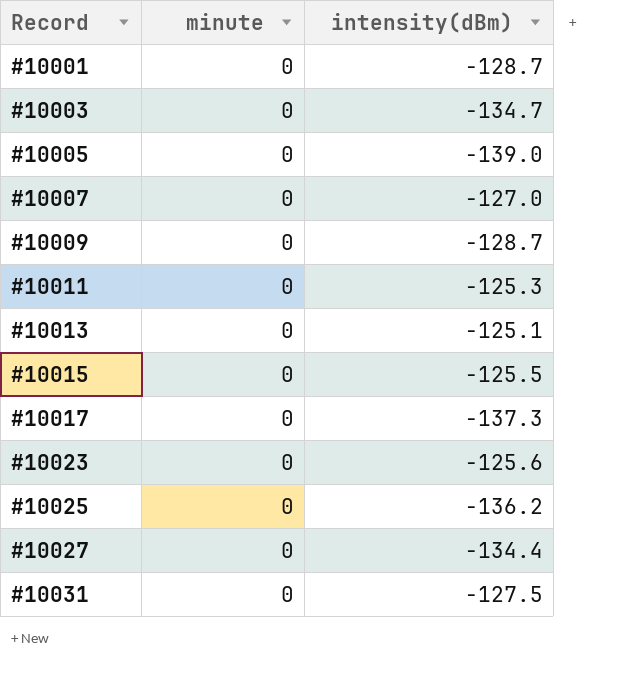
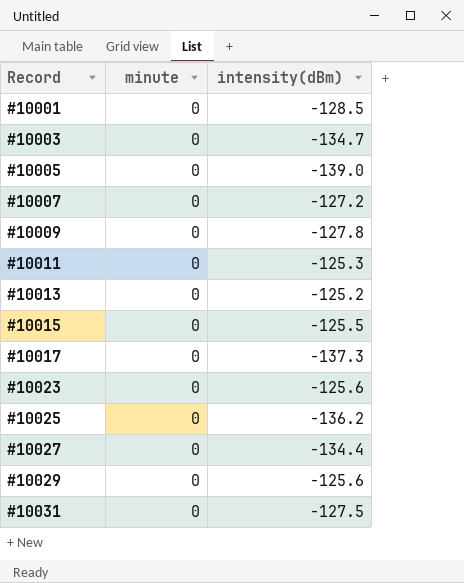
#10001 | intensity(dBm): -128.7 -> -128.5
#10007 | intensity(dBm): -127.0 -> -127.2
#10009 | intensity(dBm): -128.7 -> -127.8
#10013 | intensity(dBm): -125.1 -> -125.2
row #10029: none -> 0 | -125.6

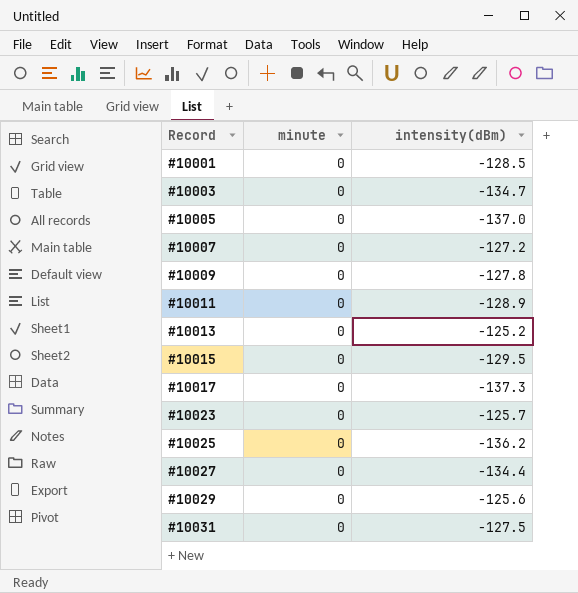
#10005 | intensity(dBm): -139.0 -> -137.0
#10011 | intensity(dBm): -125.3 -> -128.9
#10015 | intensity(dBm): -125.5 -> -129.5
#10023 | intensity(dBm): -125.6 -> -125.7

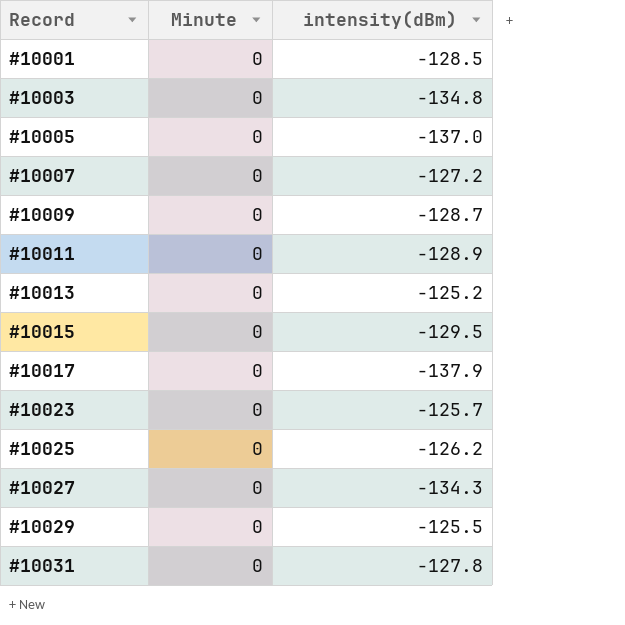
column name: minute -> Minute
#10003 | intensity(dBm): -134.7 -> -134.8
#10009 | intensity(dBm): -127.8 -> -128.7
#10017 | intensity(dBm): -137.3 -> -137.9
#10025 | intensity(dBm): -136.2 -> -126.2
#10027 | intensity(dBm): -134.4 -> -134.3
#10029 | intensity(dBm): -125.6 -> -125.5
#10031 | intensity(dBm): -127.5 -> -127.8

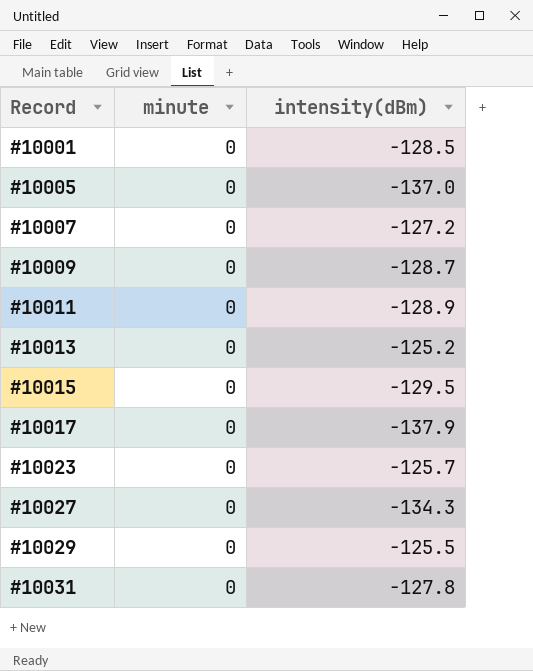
column name: Minute -> minute
row #10003: 0 | -134.8 -> none
row #10025: 0 | -126.2 -> none

